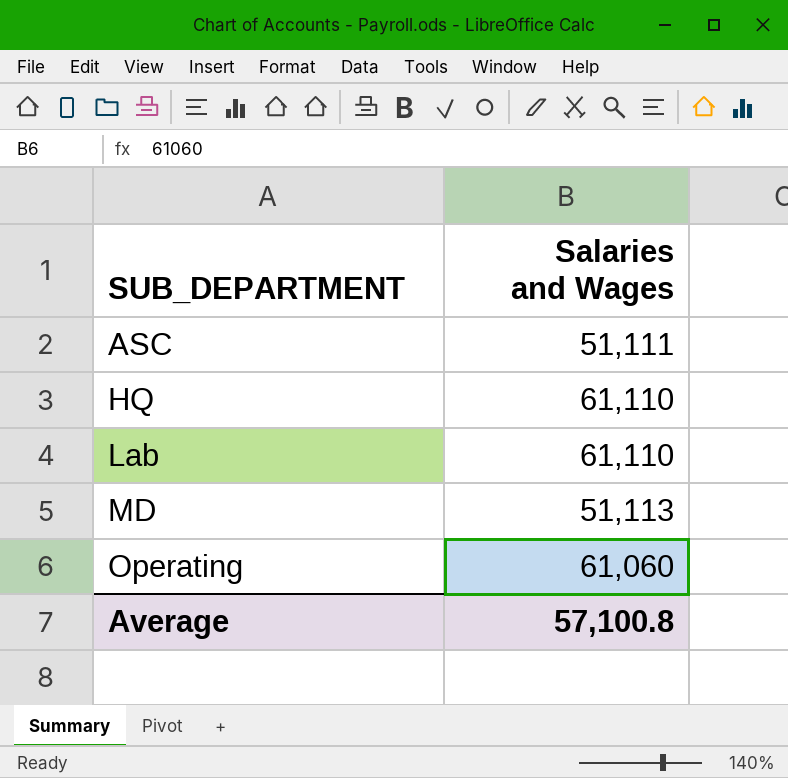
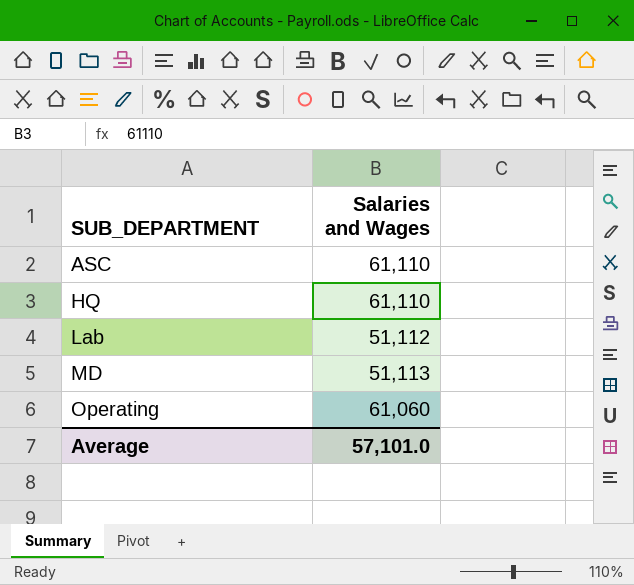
ASC | Salaries and Wages: 51,111 -> 61,110
Lab | Salaries and Wages: 61,110 -> 51,112
Average | Salaries and Wages: 57,100.8 -> 57,101.0

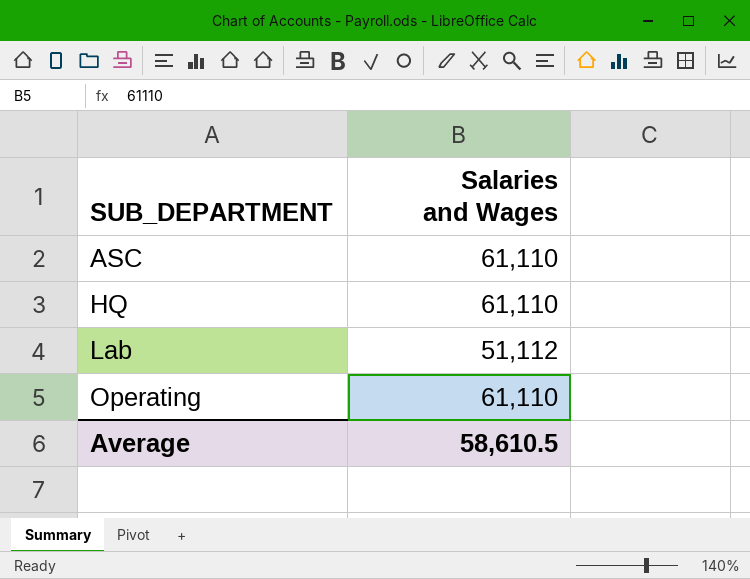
row MD: 51,113 -> none
Operating | Salaries and Wages: 61,060 -> 61,110
Average | Salaries and Wages: 57,101.0 -> 58,610.5

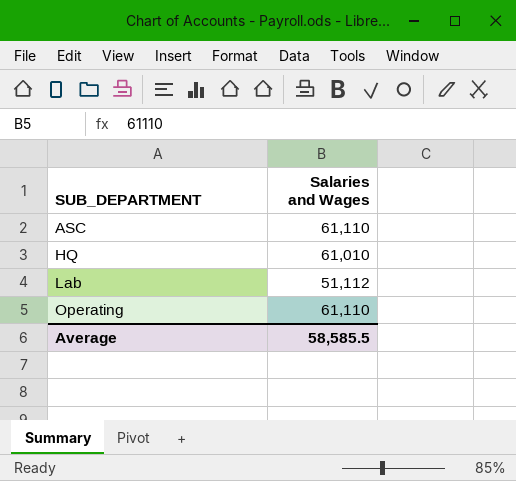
HQ | Salaries and Wages: 61,110 -> 61,010
Average | Salaries and Wages: 58,610.5 -> 58,585.5

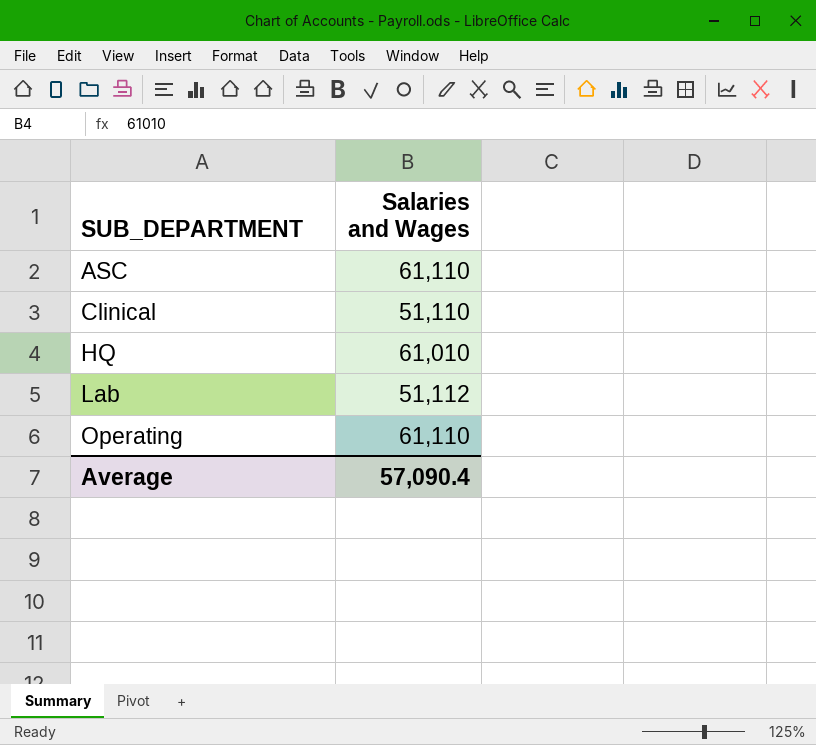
row Clinical: none -> 51,110
Average | Salaries and Wages: 58,585.5 -> 57,090.4

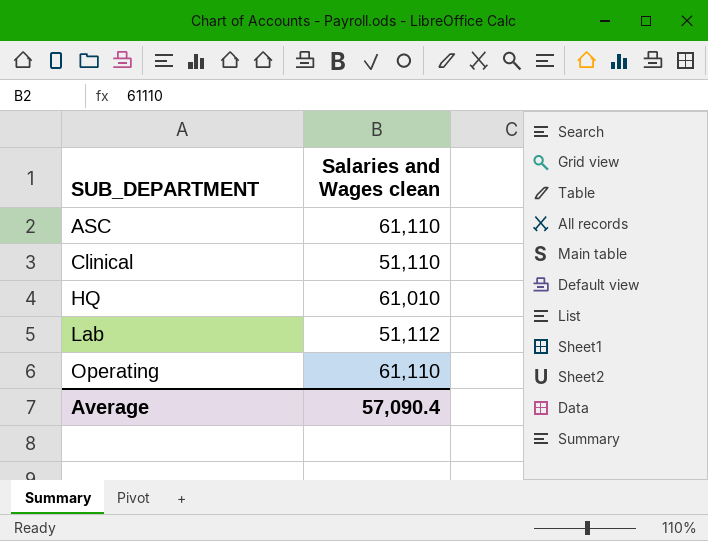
column name: Salaries and Wages -> Salaries and Wages clean

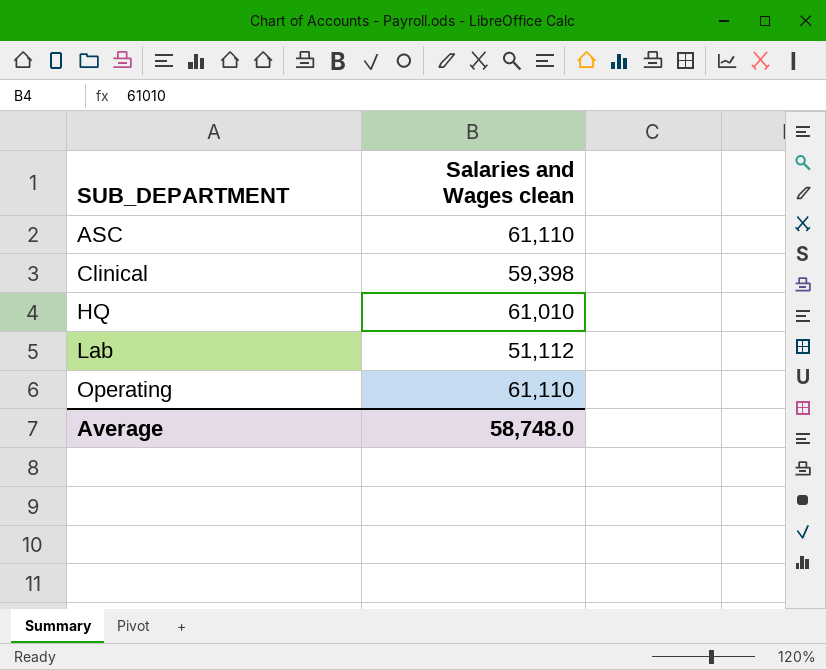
Clinical | Salaries and Wages clean: 51,110 -> 59,398
Average | Salaries and Wages clean: 57,090.4 -> 58,748.0

